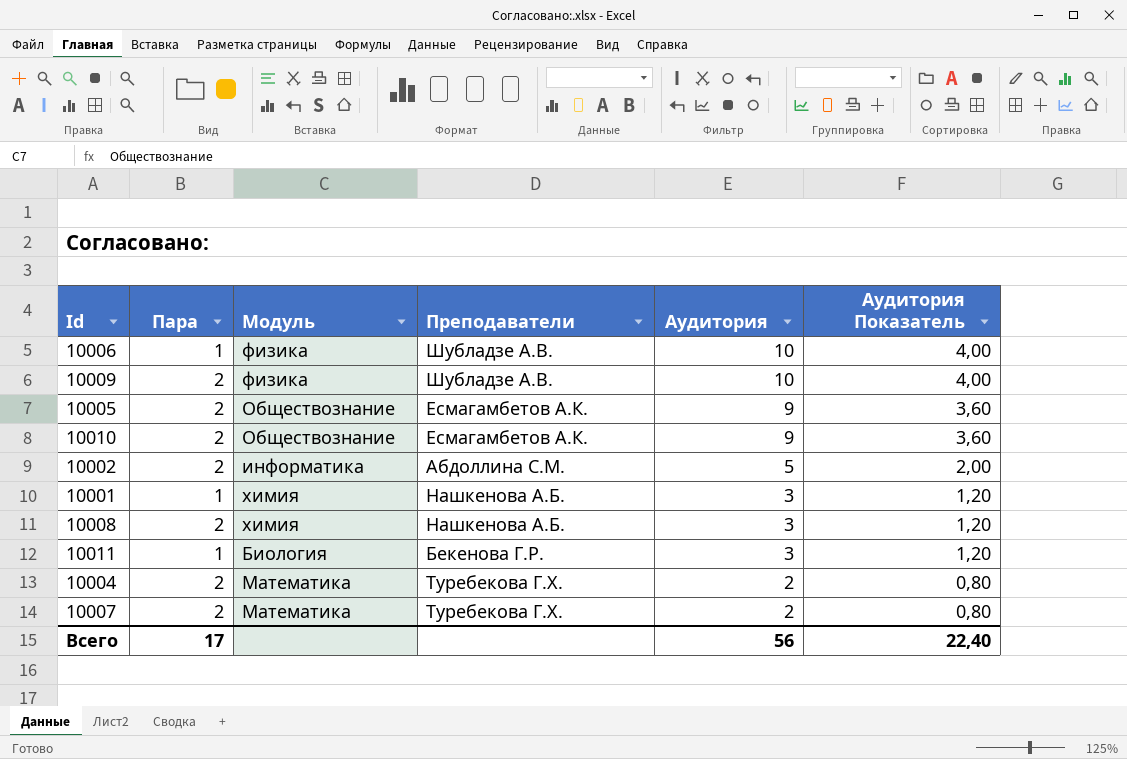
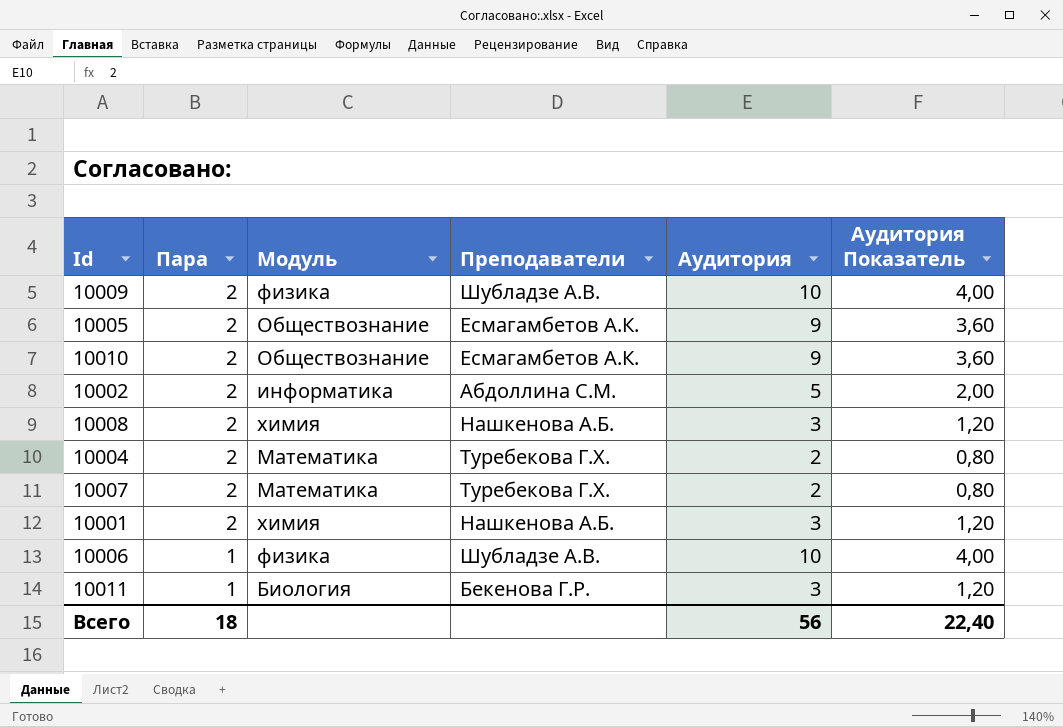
row order: Аудитория descending -> Пара descending
10001 | Пара: 1 -> 2
Всего | Пара: 17 -> 18

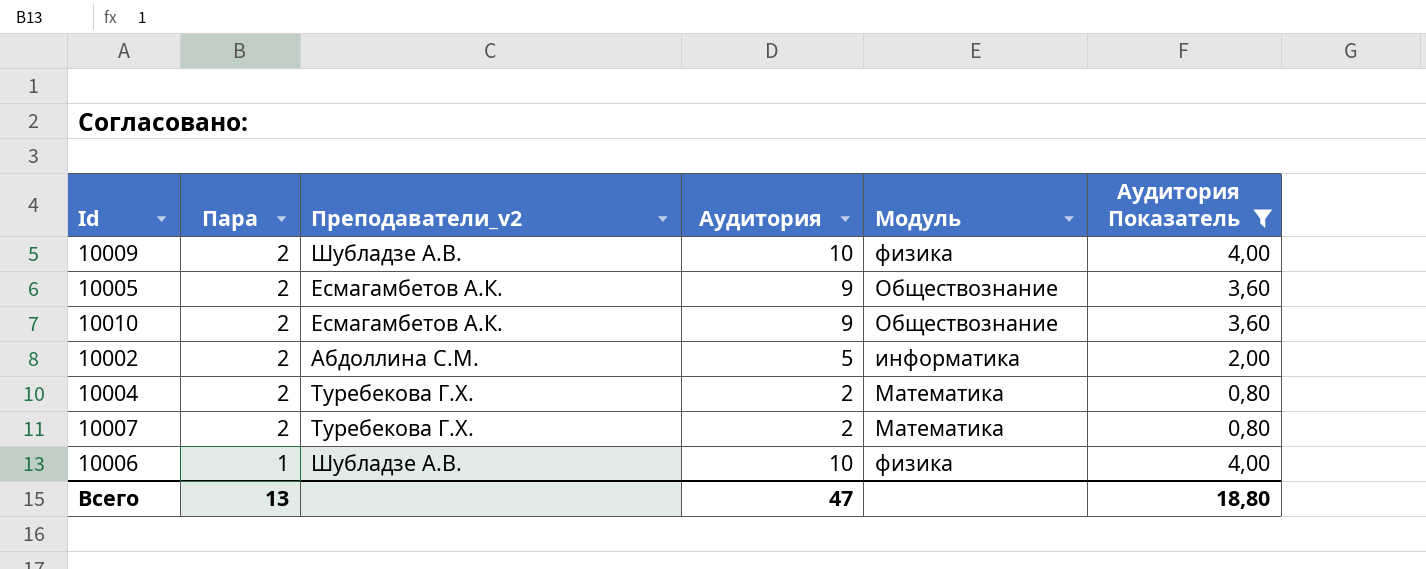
filter: none -> Аудитория Показатель != 1,20
column name: Преподаватели -> Преподаватели_v2
column Модуль | position: 3 -> 5
Всего | Пара: 18 -> 13
Всего | Аудитория: 56 -> 47
Всего | Аудитория Показатель: 22,40 -> 18,80

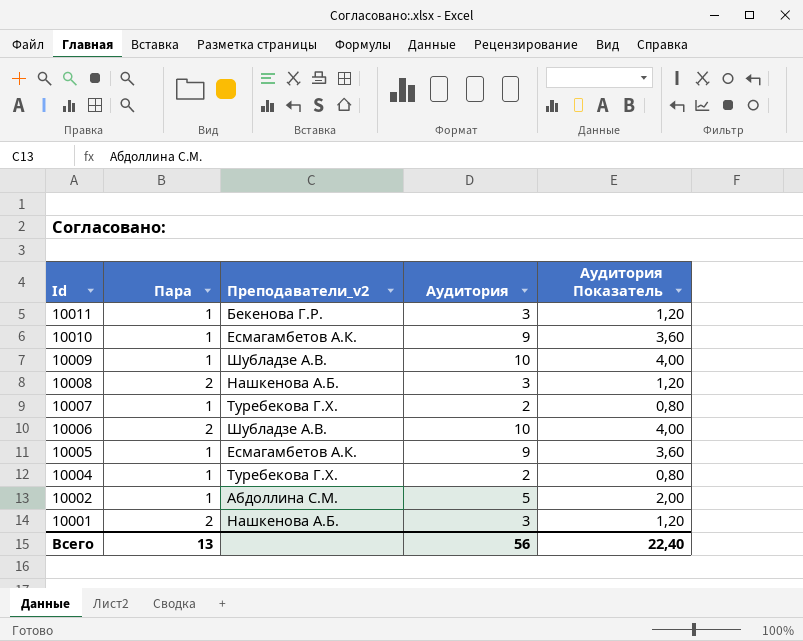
filter: Аудитория Показатель != 1,20 -> none
row order: Пара descending -> Id descending
column Модуль | position: 5 -> none
10010 | Пара: 2 -> 1
10009 | Пара: 2 -> 1
10007 | Пара: 2 -> 1
10006 | Пара: 1 -> 2
10005 | Пара: 2 -> 1
10004 | Пара: 2 -> 1
10002 | Пара: 2 -> 1
Всего | Аудитория: 47 -> 56
Всего | Аудитория Показатель: 18,80 -> 22,40

